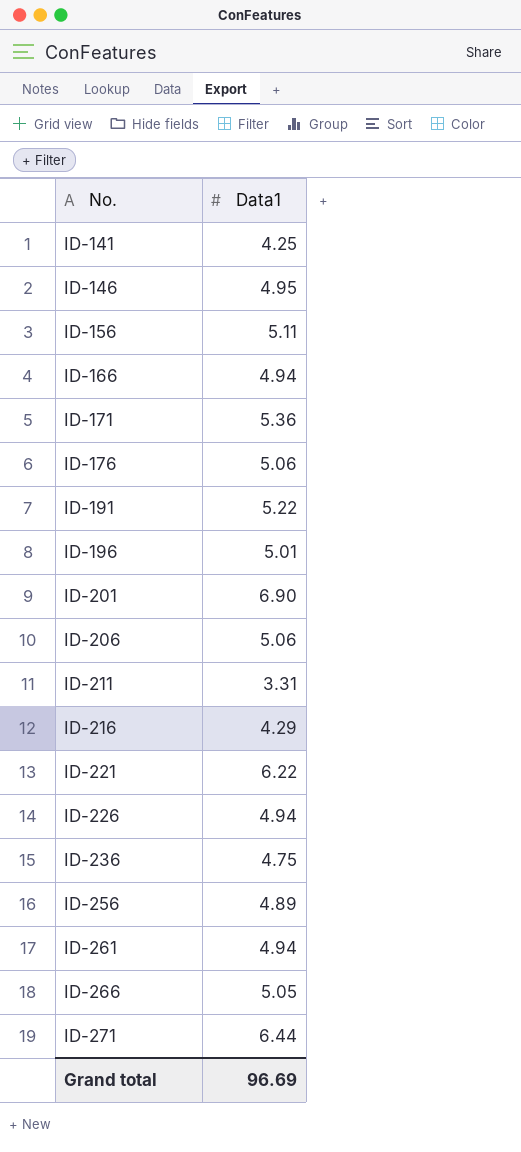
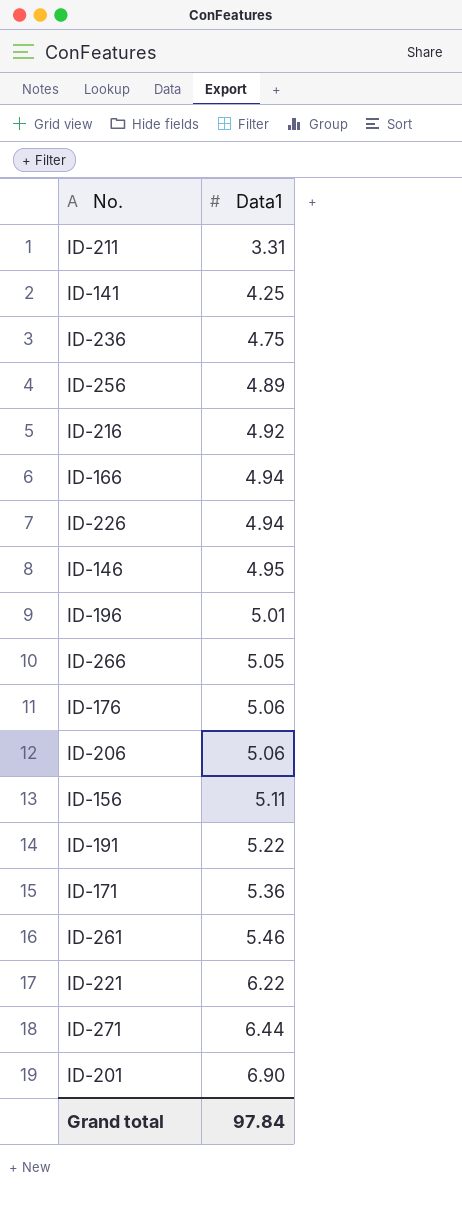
row order: No. ascending -> Data1 ascending
ID-216 | Data1: 4.29 -> 4.92
ID-261 | Data1: 4.94 -> 5.46
Grand total | Data1: 96.69 -> 97.84

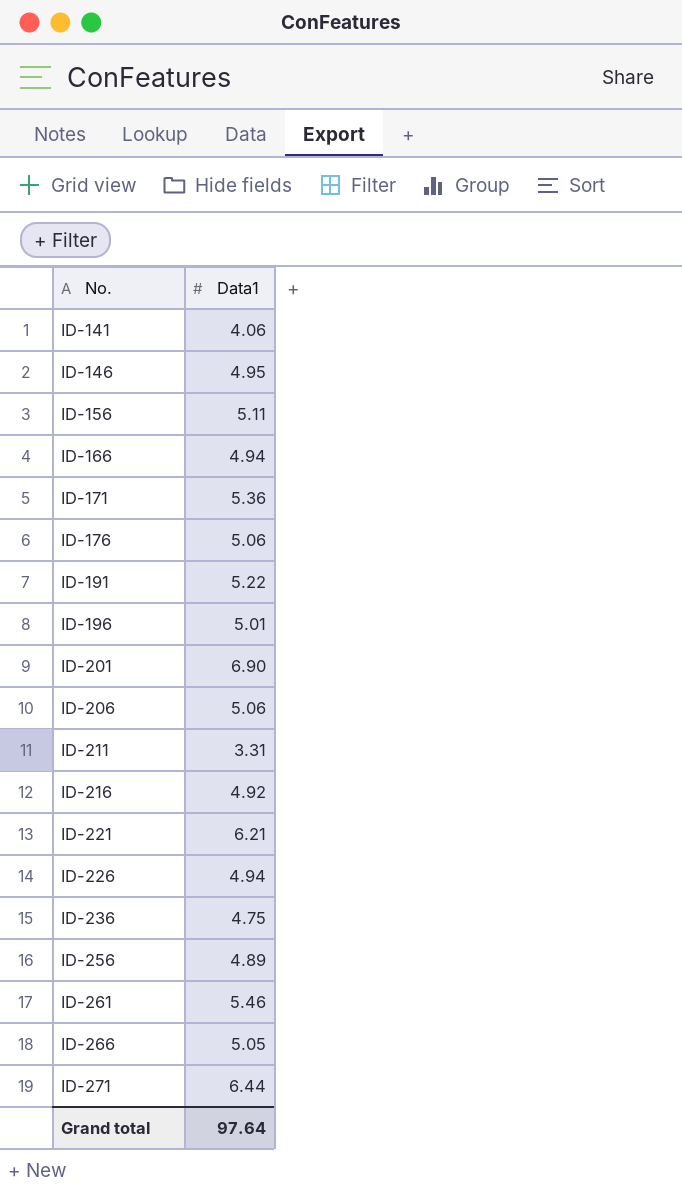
row order: Data1 ascending -> No. ascending
ID-141 | Data1: 4.25 -> 4.06
ID-221 | Data1: 6.22 -> 6.21
Grand total | Data1: 97.84 -> 97.64

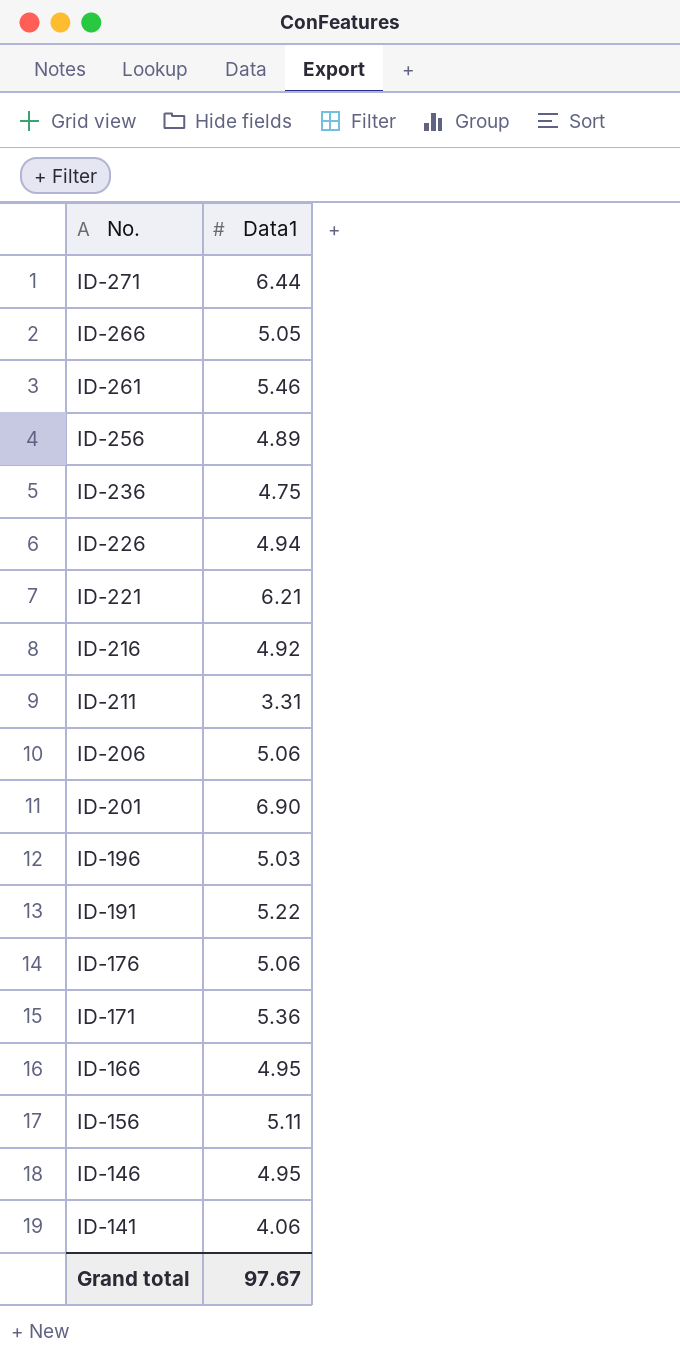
row order: No. ascending -> No. descending
ID-196 | Data1: 5.01 -> 5.03
ID-166 | Data1: 4.94 -> 4.95
Grand total | Data1: 97.64 -> 97.67

